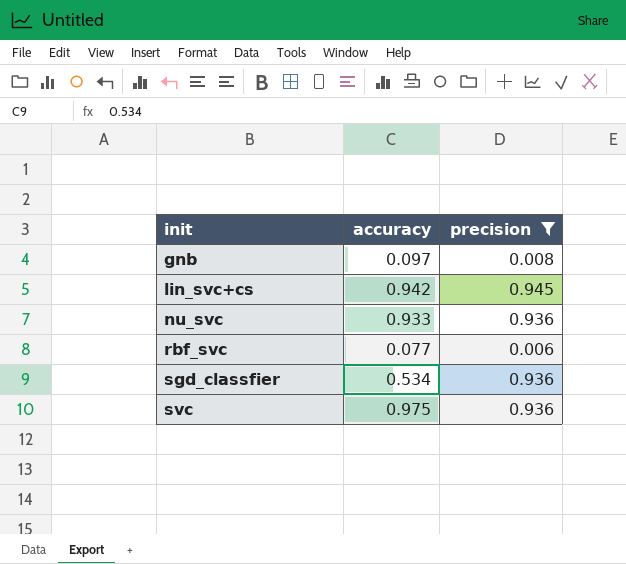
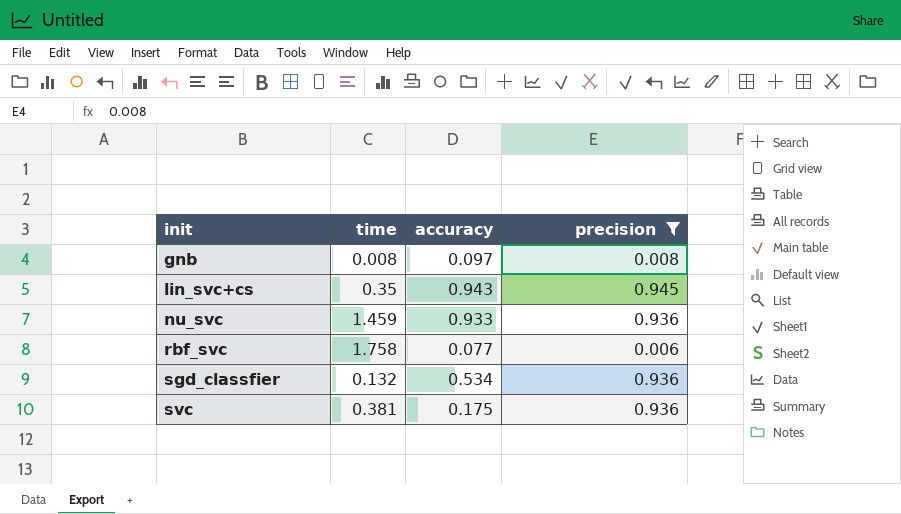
column time | position: none -> 2
lin_svc+cs | accuracy: 0.942 -> 0.943
svc | accuracy: 0.975 -> 0.175

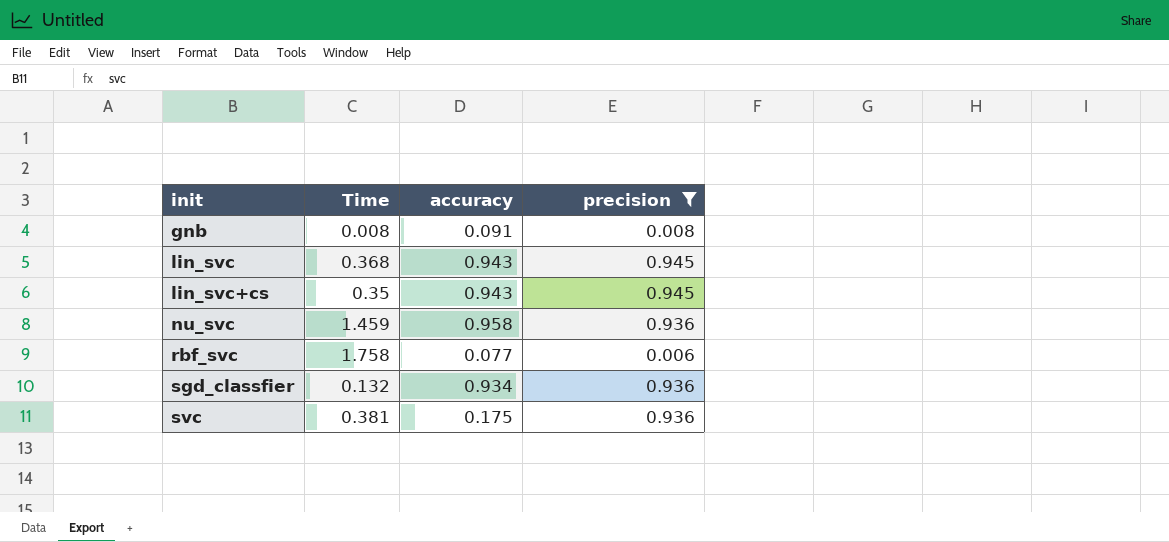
column name: time -> Time
gnb | accuracy: 0.097 -> 0.091
row lin_svc: none -> 0.368 | 0.943 | 0.945
nu_svc | accuracy: 0.933 -> 0.958
sgd_classfier | accuracy: 0.534 -> 0.934

